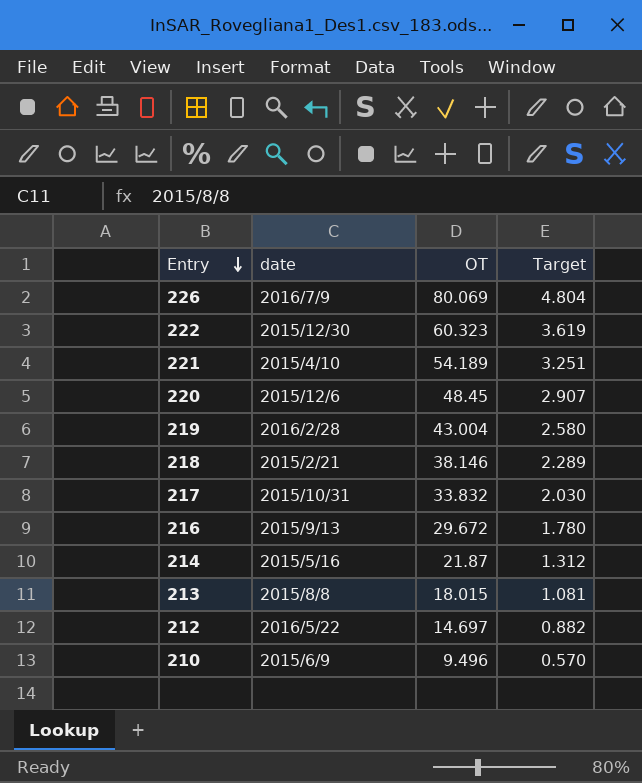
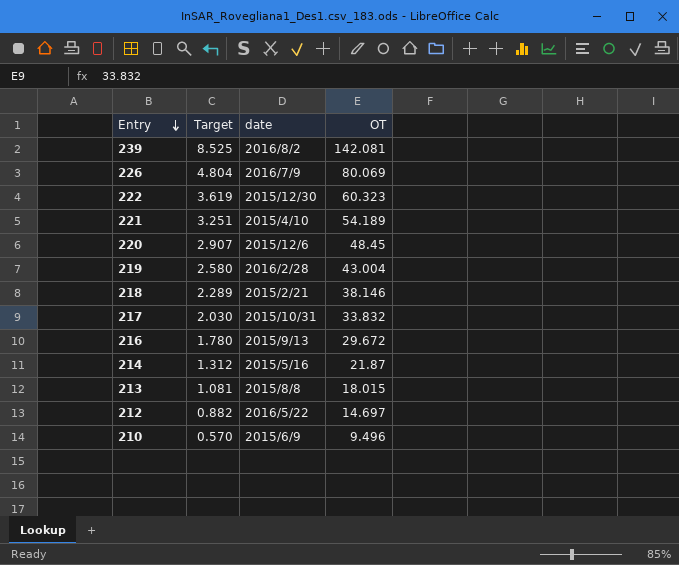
column Target | position: 4 -> 2
row 239: none -> 8.525 | 2016/8/2 | 142.081

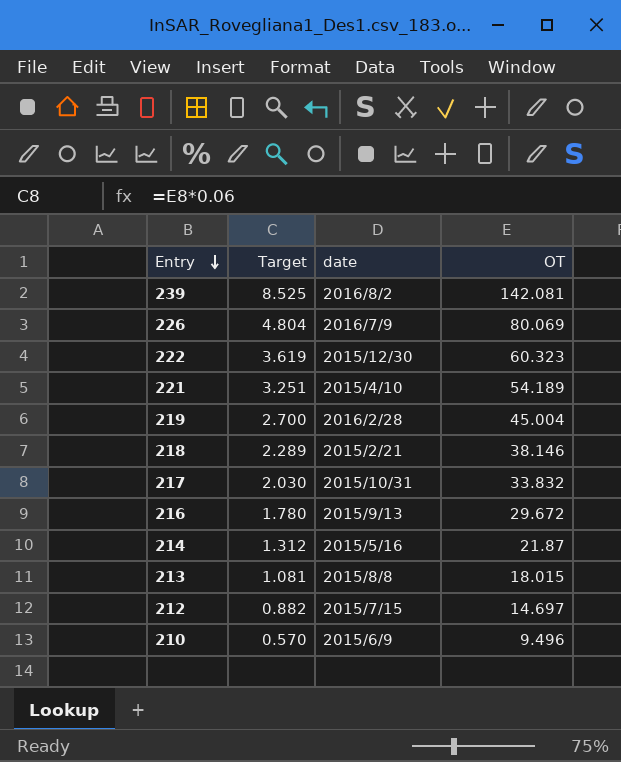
row 220: 2.907 | 2015/12/6 | 48.45 -> none
219 | Target: 2.580 -> 2.700
219 | OT: 43.004 -> 45.004
212 | date: 2016/5/22 -> 2015/7/15

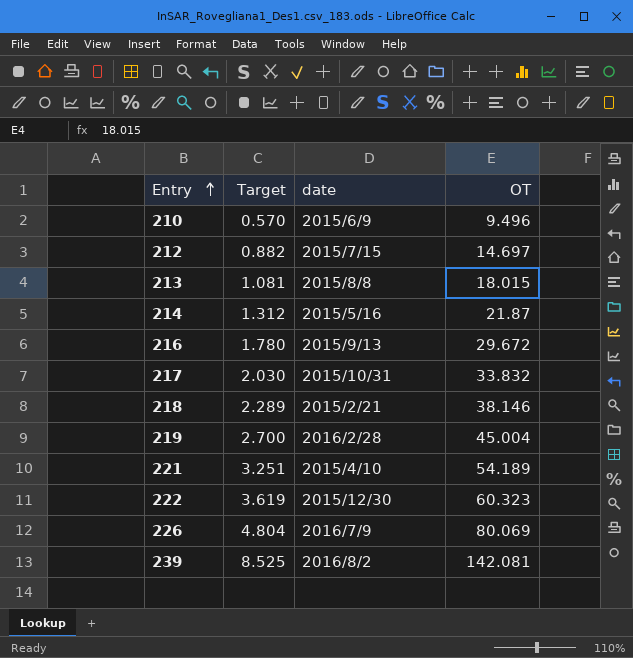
row order: Entry descending -> Entry ascending

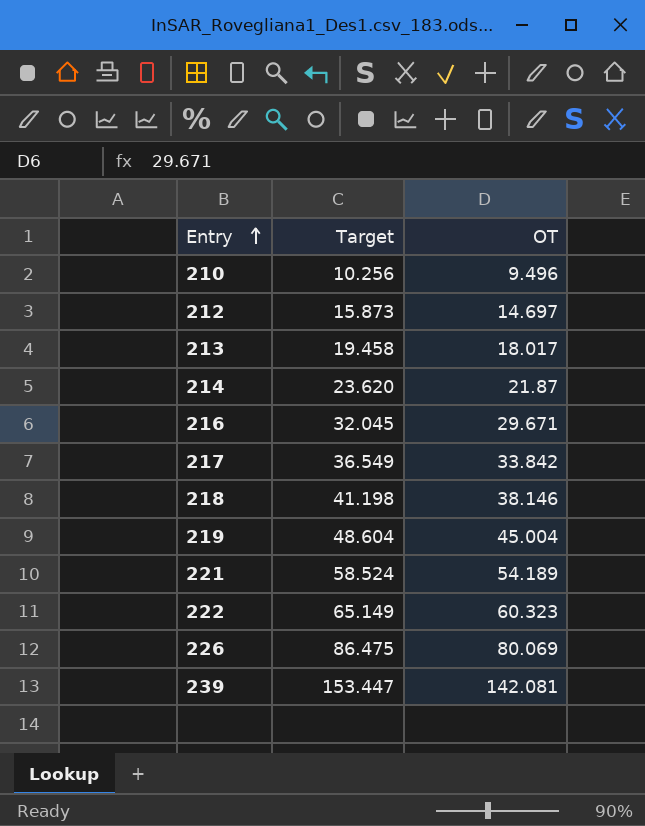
column date | position: 3 -> none
column Target | formula: [OT] * 0.06 -> [OT] * 1.08
213 | OT: 18.015 -> 18.017
216 | OT: 29.672 -> 29.671
217 | OT: 33.832 -> 33.842

